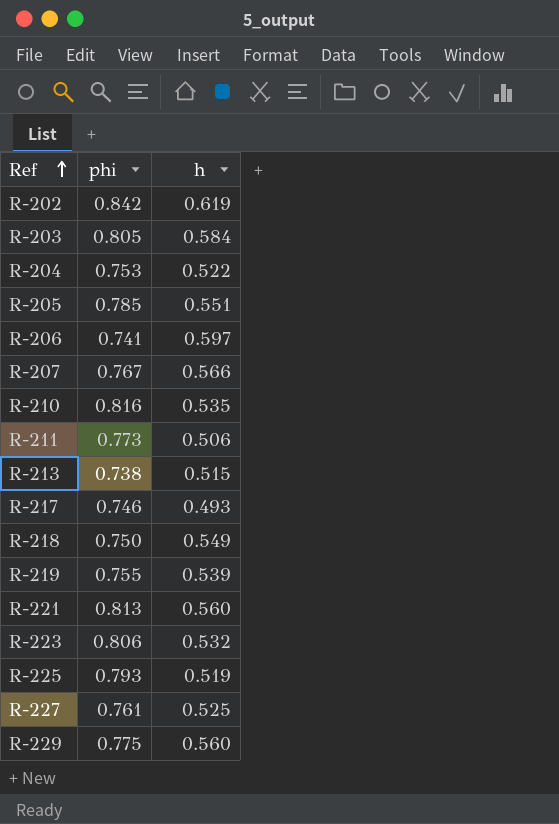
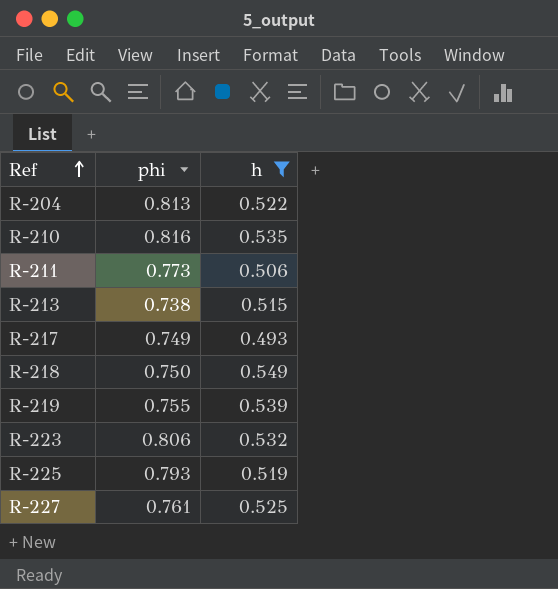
filter: none -> h <= 0.549
R-204 | phi: 0.753 -> 0.813
R-217 | phi: 0.746 -> 0.749

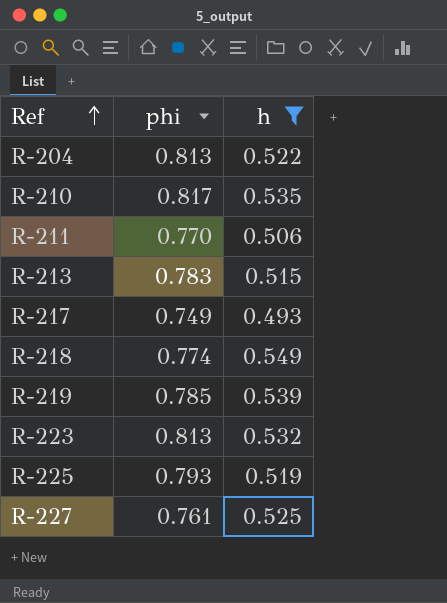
R-210 | phi: 0.816 -> 0.817
R-211 | phi: 0.773 -> 0.770
R-213 | phi: 0.738 -> 0.783
R-218 | phi: 0.750 -> 0.774
R-219 | phi: 0.755 -> 0.785
R-223 | phi: 0.806 -> 0.813

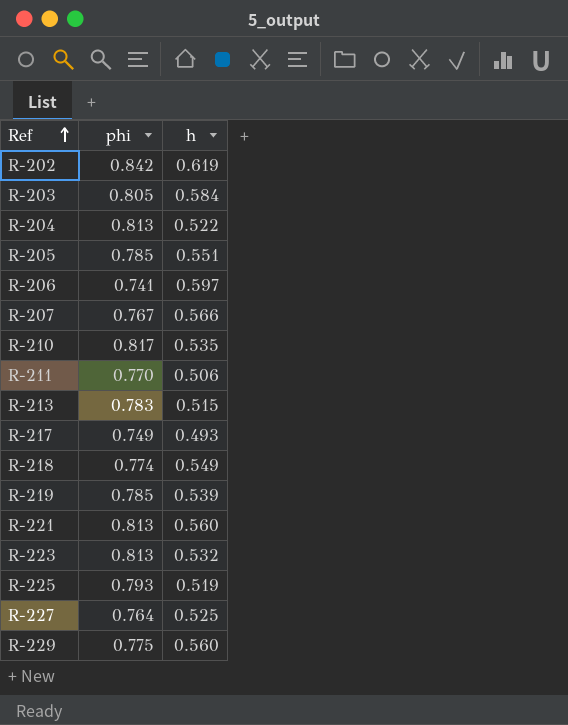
filter: h <= 0.549 -> none
R-227 | phi: 0.761 -> 0.764

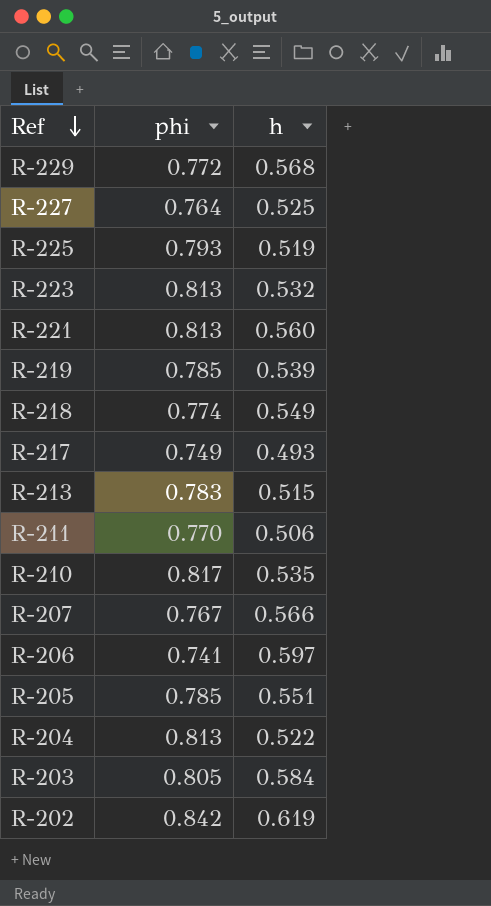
row order: Ref ascending -> Ref descending
R-229 | phi: 0.775 -> 0.772
R-229 | h: 0.560 -> 0.568

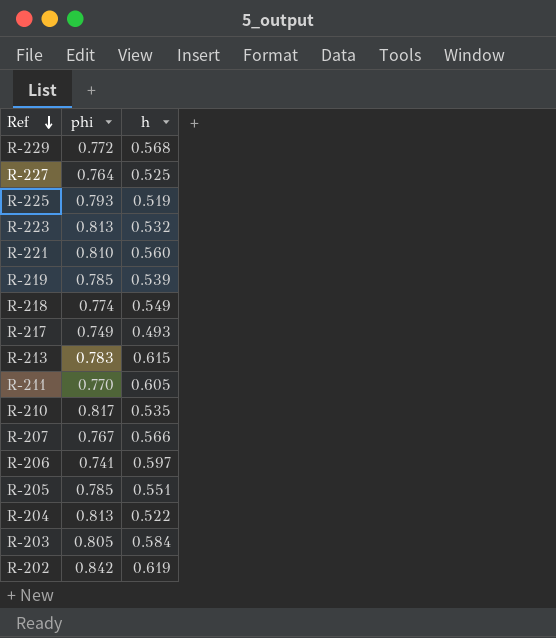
R-221 | phi: 0.813 -> 0.810
R-213 | h: 0.515 -> 0.615
R-211 | h: 0.506 -> 0.605

